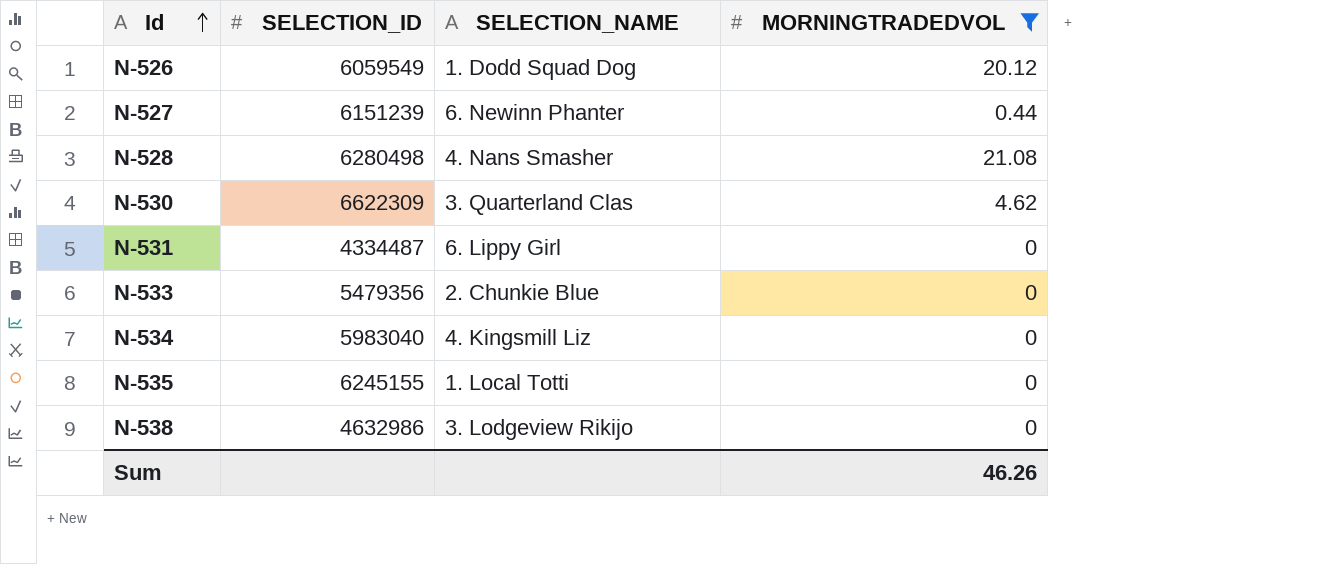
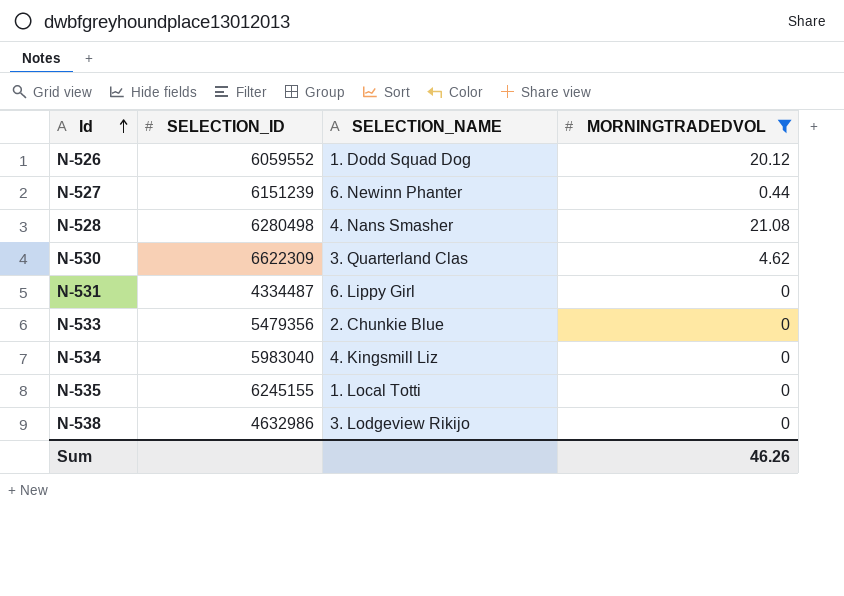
N-526 | SELECTION_ID: 6059549 -> 6059552

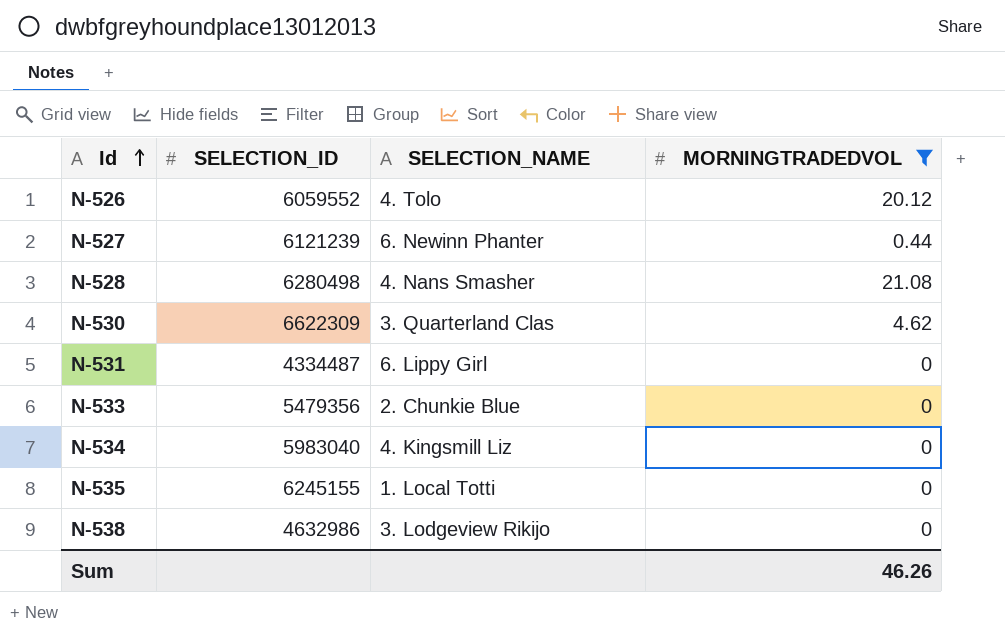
N-526 | SELECTION_NAME: 1. Dodd Squad Dog -> 4. Tolo
N-527 | SELECTION_ID: 6151239 -> 6121239

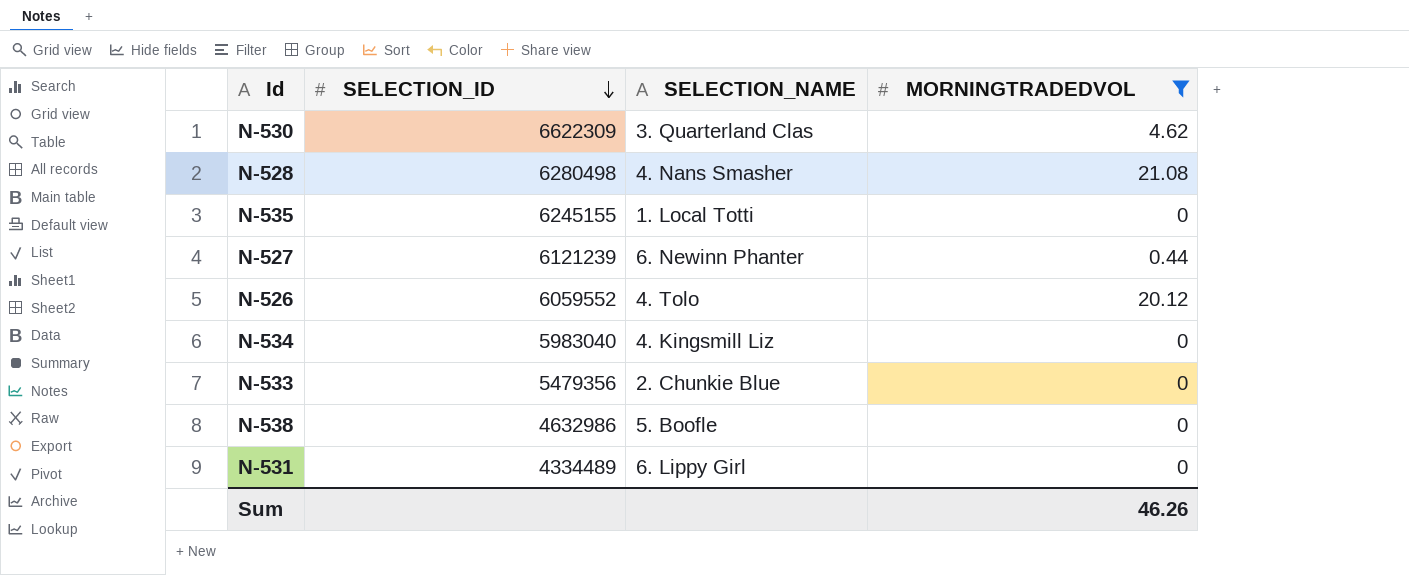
row order: Id ascending -> SELECTION_ID descending
N-538 | SELECTION_NAME: 3. Lodgeview Rikijo -> 5. Boofle
N-531 | SELECTION_ID: 4334487 -> 4334489

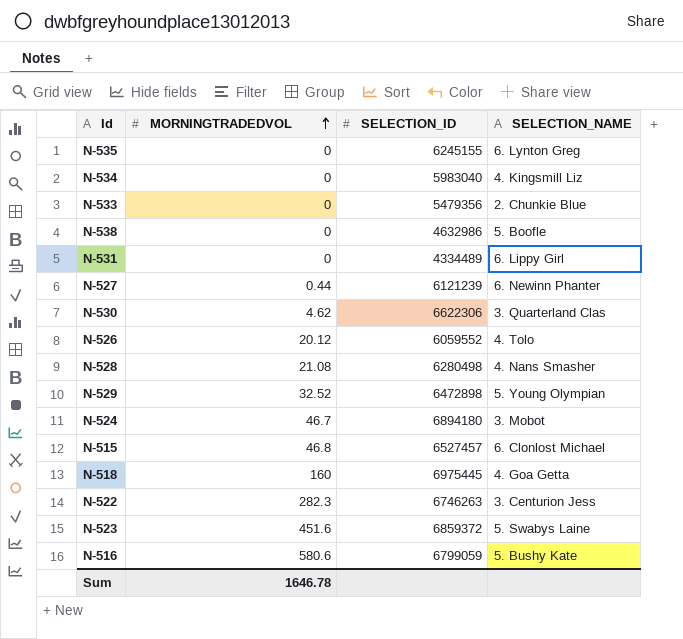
filter: MORNINGTRADEDVOL <= 21.08 -> none
row order: SELECTION_ID descending -> MORNINGTRADEDVOL ascending
column MORNINGTRADEDVOL | position: 4 -> 2
N-535 | SELECTION_NAME: 1. Local Totti -> 6. Lynton Greg
N-530 | SELECTION_ID: 6622309 -> 6622306
Sum | MORNINGTRADEDVOL: 46.26 -> 1646.78

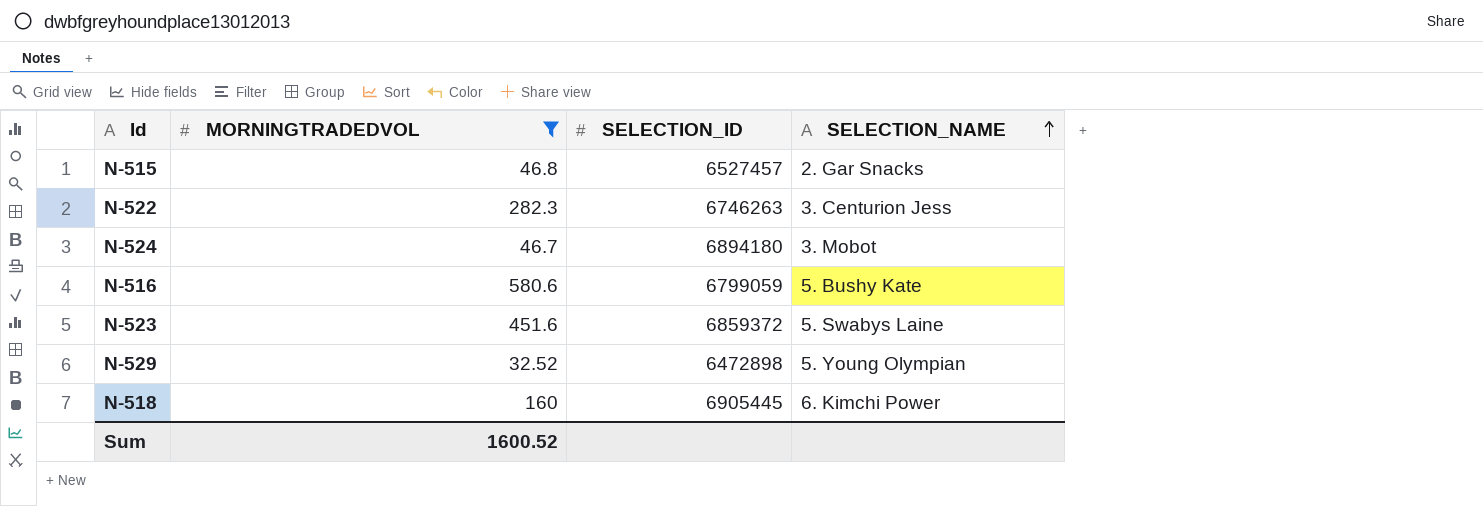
filter: none -> MORNINGTRADEDVOL >= 32.52
row order: MORNINGTRADEDVOL ascending -> SELECTION_NAME ascending
N-515 | SELECTION_NAME: 6. Clonlost Michael -> 2. Gar Snacks
N-518 | SELECTION_ID: 6975445 -> 6905445
N-518 | SELECTION_NAME: 4. Goa Getta -> 6. Kimchi Power
Sum | MORNINGTRADEDVOL: 1646.78 -> 1600.52

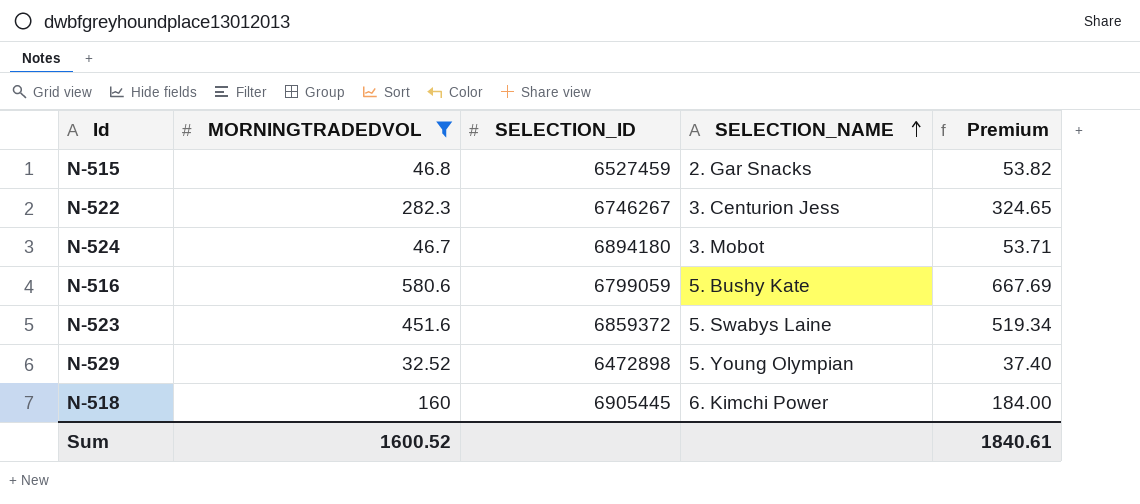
column Premium | formula: none -> [MORNINGTRADEDVOL] * 1.15
N-515 | SELECTION_ID: 6527457 -> 6527459
N-522 | SELECTION_ID: 6746263 -> 6746267

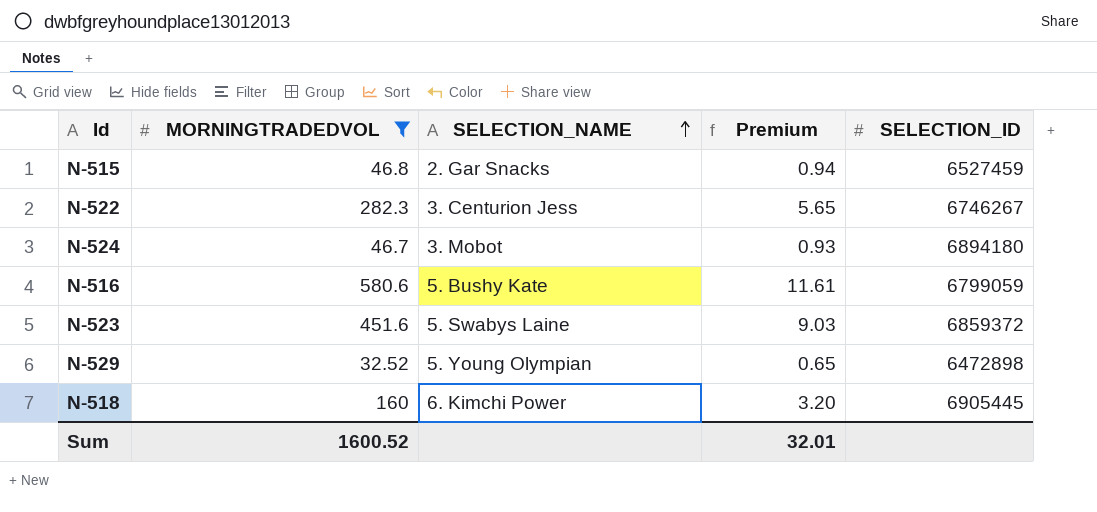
column Premium | formula: [MORNINGTRADEDVOL] * 1.15 -> [MORNINGTRADEDVOL] * 0.02
column SELECTION_ID | position: 3 -> 5
Sum | Premium: 1840.61 -> 32.01

